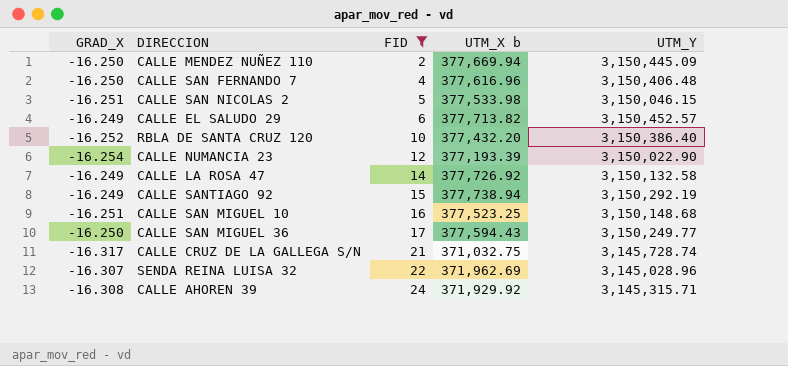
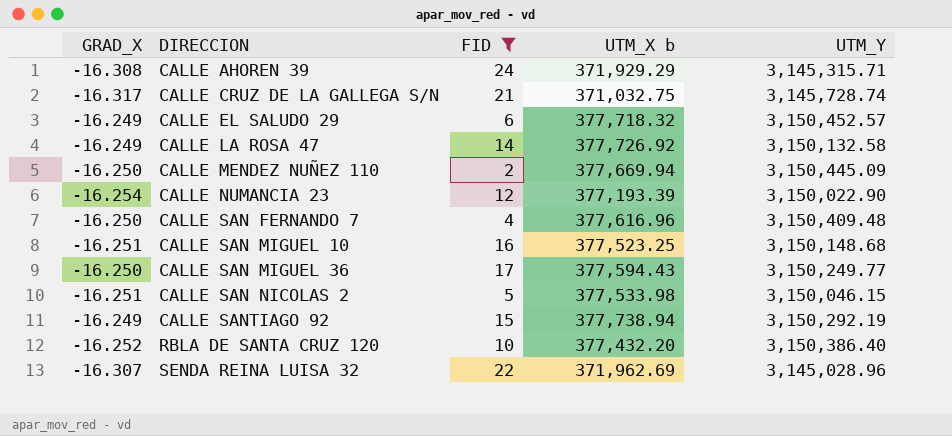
row order: FID ascending -> DIRECCION ascending
CALLE AHOREN 39 | UTM_X b: 371,929.92 -> 371,929.29
CALLE EL SALUDO 29 | UTM_X b: 377,713.82 -> 377,718.32
CALLE SAN FERNANDO 7 | UTM_Y: 3,150,406.48 -> 3,150,409.48

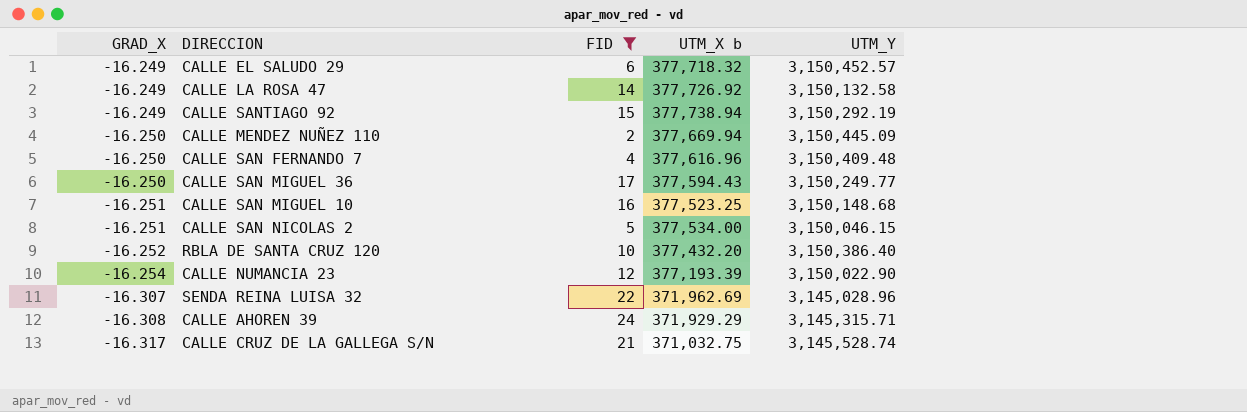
row order: DIRECCION ascending -> GRAD_X descending
CALLE SAN NICOLAS 2 | UTM_X b: 377,533.98 -> 377,534.00
CALLE CRUZ DE LA GALLEGA S/N | UTM_Y: 3,145,728.74 -> 3,145,528.74

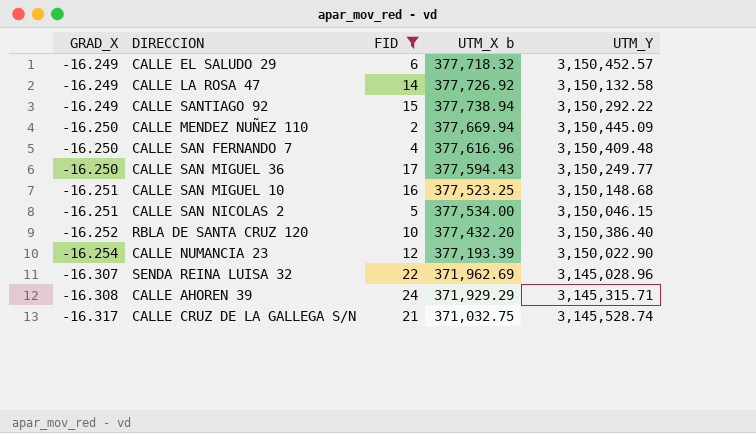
CALLE SANTIAGO 92 | UTM_Y: 3,150,292.19 -> 3,150,292.22

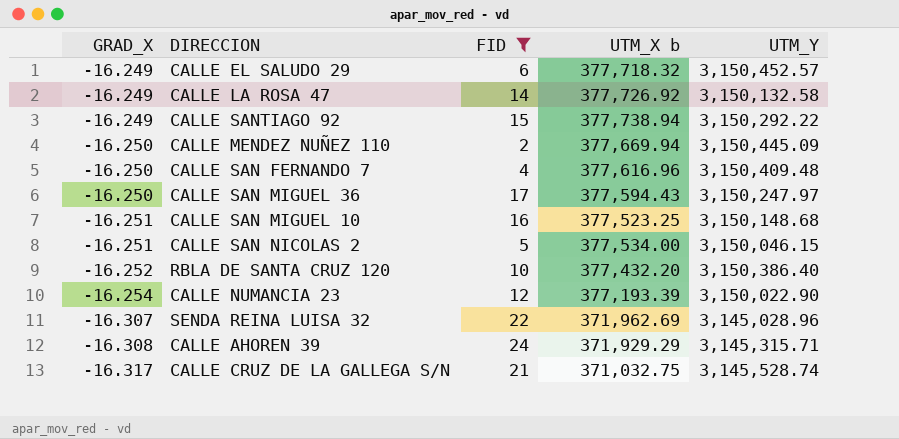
CALLE SAN MIGUEL 36 | UTM_Y: 3,150,249.77 -> 3,150,247.97

